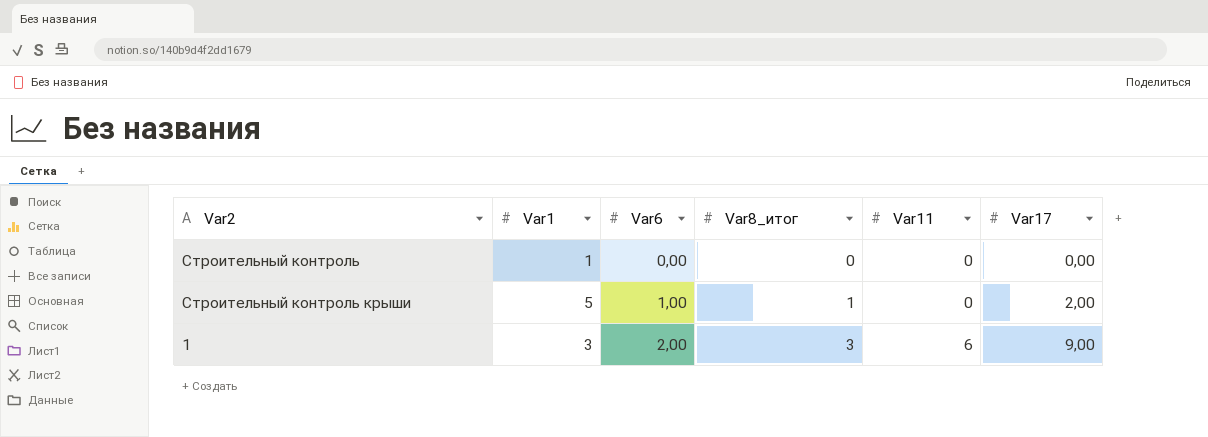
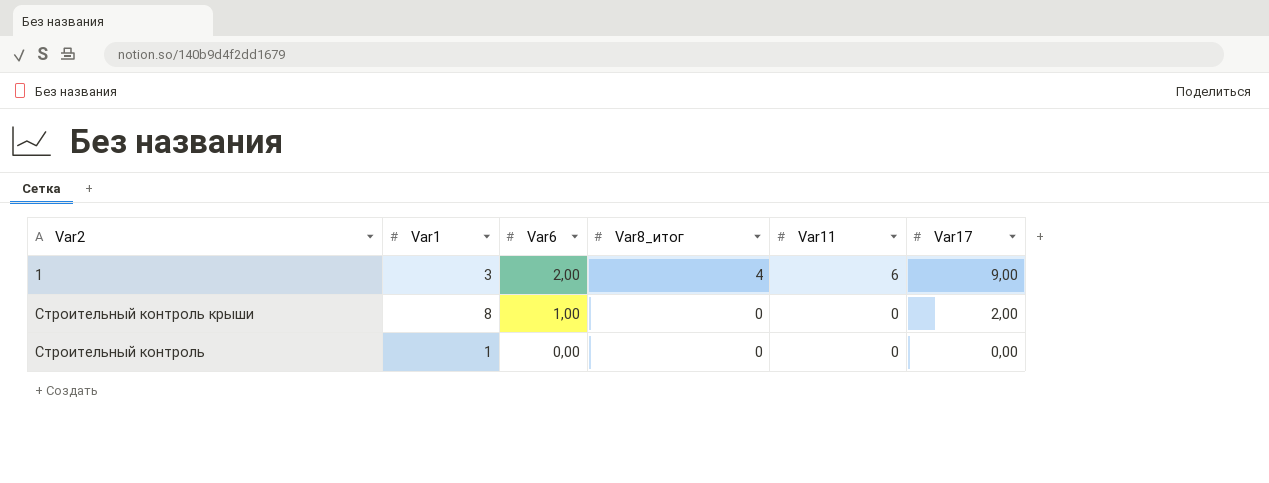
row order: Var6 ascending -> Var6 descending
1 | Var8_итог: 3 -> 4
Строительный контроль крыши | Var1: 5 -> 8
Строительный контроль крыши | Var8_итог: 1 -> 0

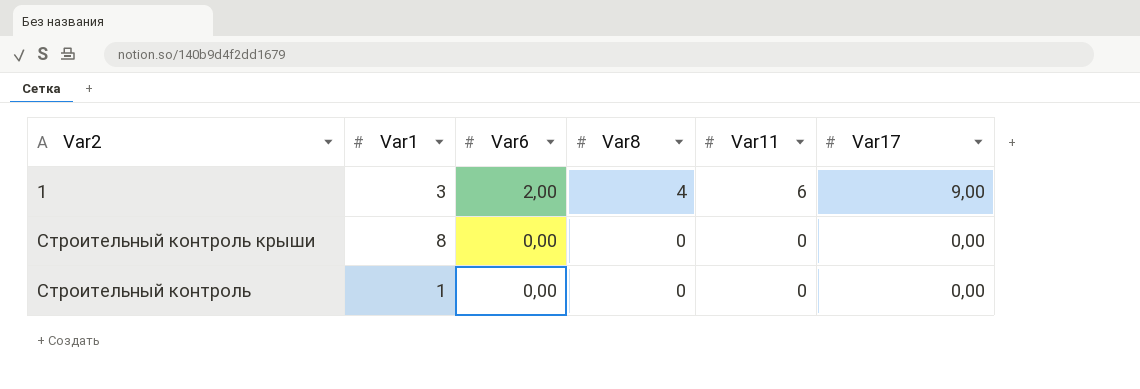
column name: Var8_итог -> Var8
Строительный контроль крыши | Var6: 1,00 -> 0,00
Строительный контроль крыши | Var17: 2,00 -> 0,00

